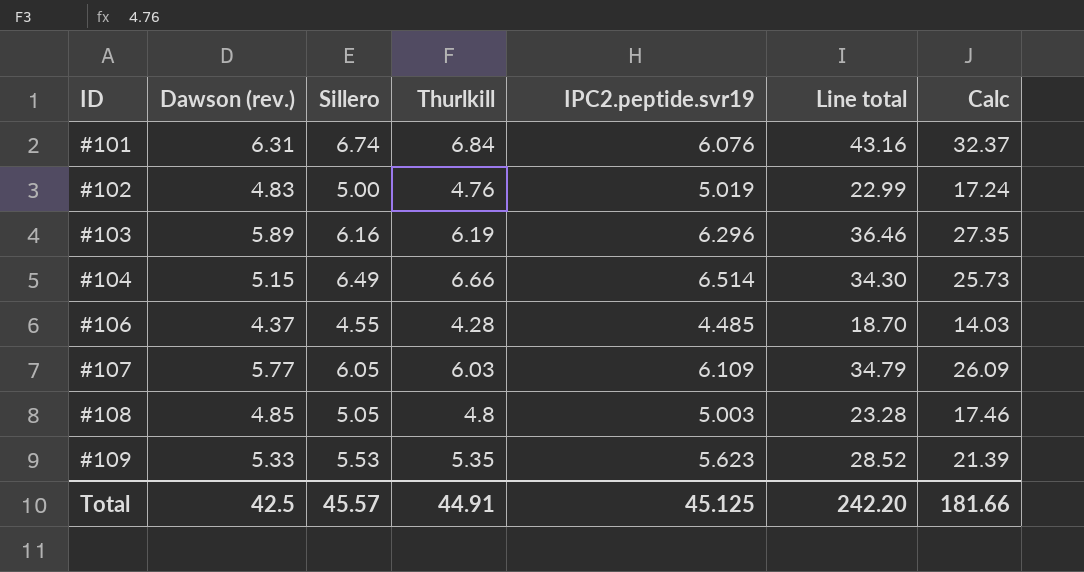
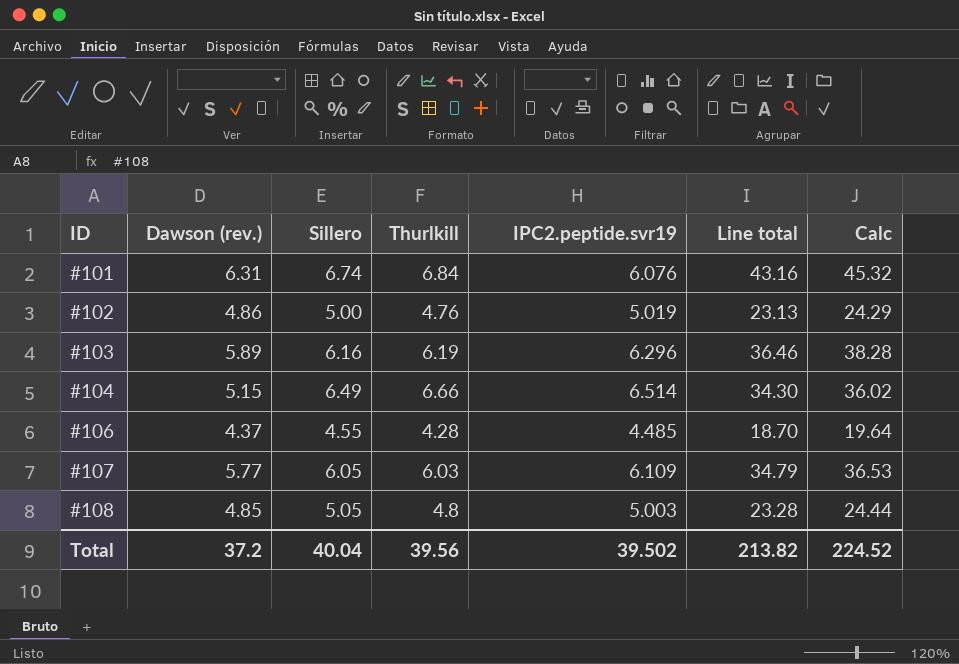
column Calc | formula: [Line total] * 0.75 -> [Line total] * 1.05
row #109: 5.33 | 5.53 | 5.35 | 5.623 | 28.52 | 21.39 -> none
#102 | Dawson (rev.): 4.83 -> 4.86
#102 | Line total: 22.99 -> 23.13
Total | Dawson (rev.): 42.5 -> 37.2
Total | Sillero: 45.57 -> 40.04
Total | Thurlkill: 44.91 -> 39.56
Total | IPC2.peptide.svr19: 45.125 -> 39.502
Total | Line total: 242.20 -> 213.82
Total | Calc: 181.66 -> 224.52

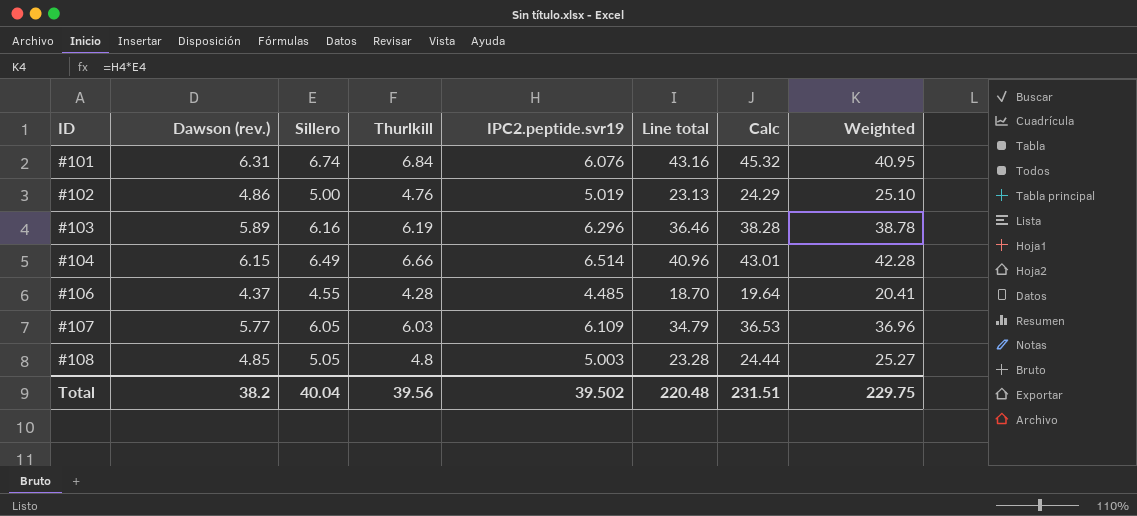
column Weighted | formula: none -> [Sillero] * [IPC2.peptide.svr19]
#104 | Dawson (rev.): 5.15 -> 6.15
#104 | Line total: 34.30 -> 40.96
#104 | Calc: 36.02 -> 43.01
Total | Dawson (rev.): 37.2 -> 38.2
Total | Line total: 213.82 -> 220.48
Total | Calc: 224.52 -> 231.51

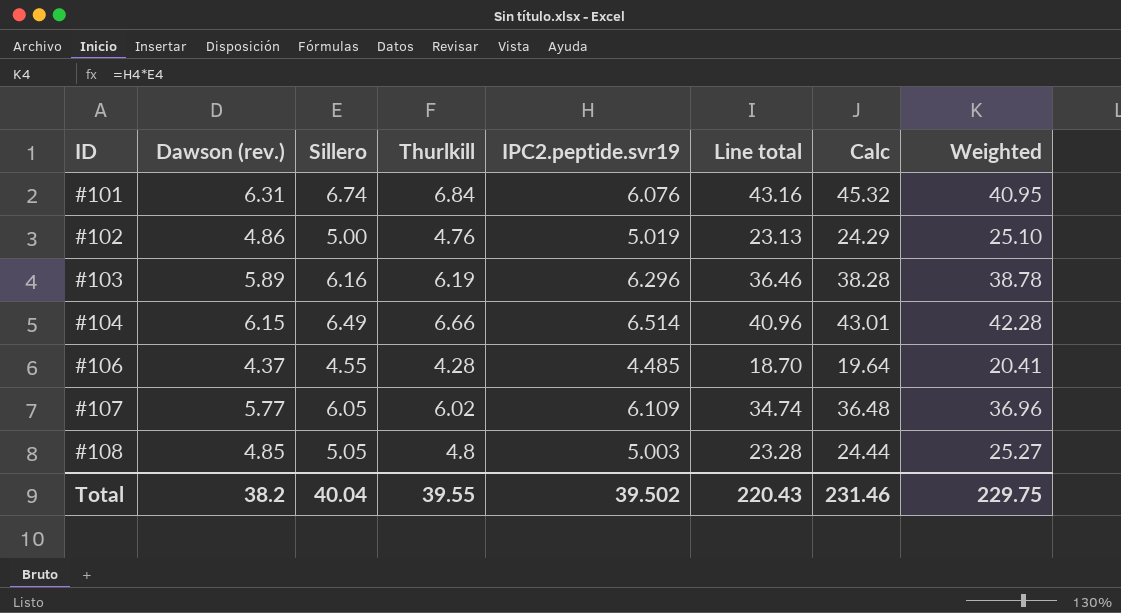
#107 | Thurlkill: 6.03 -> 6.02
#107 | Line total: 34.79 -> 34.74
#107 | Calc: 36.53 -> 36.48
Total | Thurlkill: 39.56 -> 39.55
Total | Line total: 220.48 -> 220.43
Total | Calc: 231.51 -> 231.46

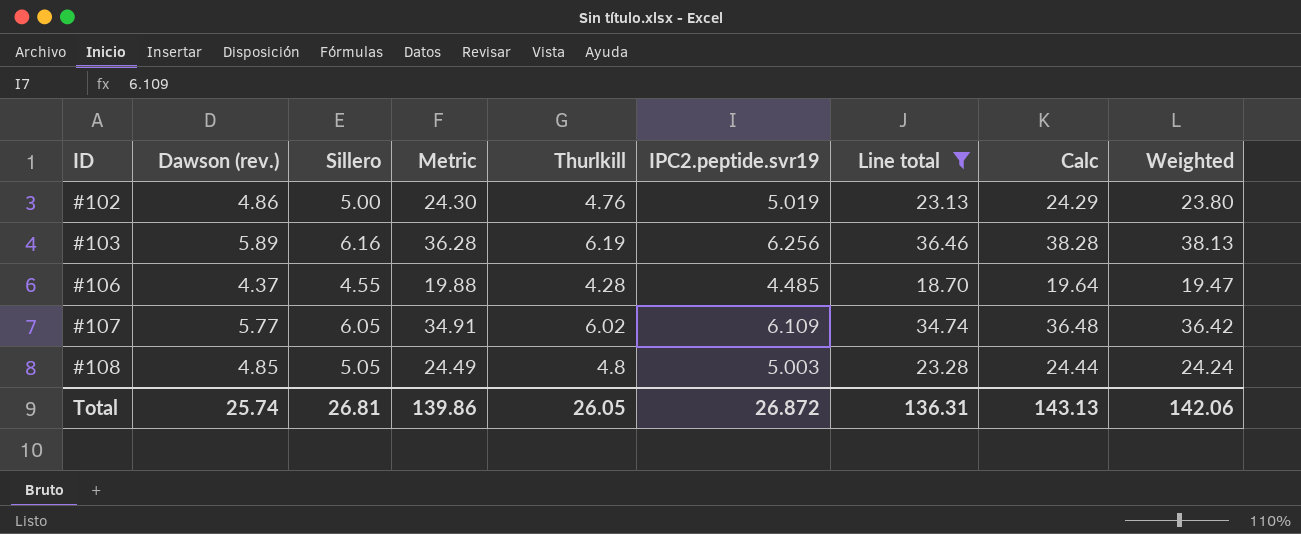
filter: none -> Line total <= 36.46
column Metric | formula: none -> [Dawson (rev.)] * [Sillero]
column Weighted | formula: [Sillero] * [IPC2.peptide.svr19] -> [Sillero] * [Thurlkill]
#103 | IPC2.peptide.svr19: 6.296 -> 6.256
Total | Dawson (rev.): 38.2 -> 25.74
Total | Sillero: 40.04 -> 26.81
Total | Thurlkill: 39.55 -> 26.05
Total | IPC2.peptide.svr19: 39.502 -> 26.872
Total | Line total: 220.43 -> 136.31
Total | Calc: 231.46 -> 143.13
Total | Weighted: 229.75 -> 142.06

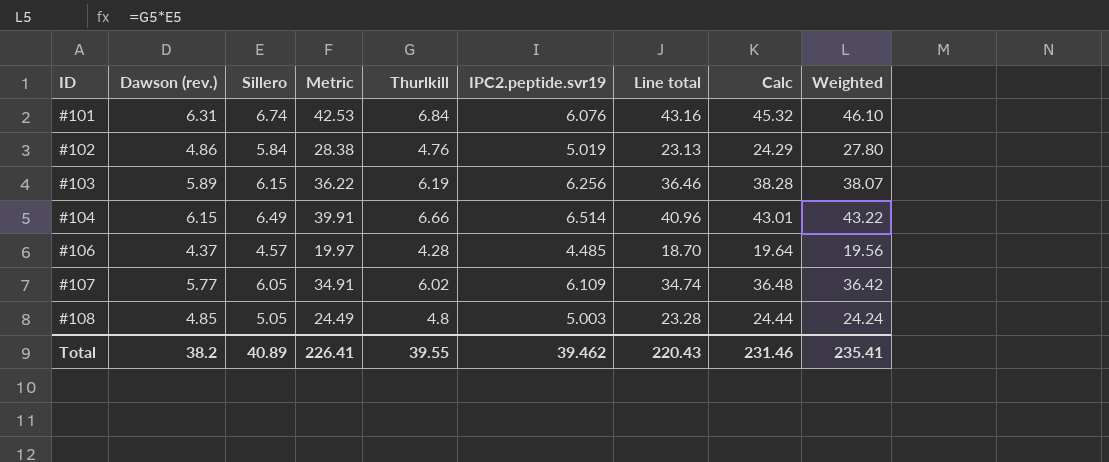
filter: Line total <= 36.46 -> none
#102 | Sillero: 5.00 -> 5.84
#102 | Metric: 24.30 -> 28.38
#102 | Weighted: 23.80 -> 27.80
#103 | Sillero: 6.16 -> 6.15
#103 | Metric: 36.28 -> 36.22
#103 | Weighted: 38.13 -> 38.07
#106 | Sillero: 4.55 -> 4.57
#106 | Metric: 19.88 -> 19.97
#106 | Weighted: 19.47 -> 19.56
Total | Dawson (rev.): 25.74 -> 38.2
Total | Sillero: 26.81 -> 40.89
Total | Metric: 139.86 -> 226.41
Total | Thurlkill: 26.05 -> 39.55
Total | IPC2.peptide.svr19: 26.872 -> 39.462
Total | Line total: 136.31 -> 220.43
Total | Calc: 143.13 -> 231.46
Total | Weighted: 142.06 -> 235.41

